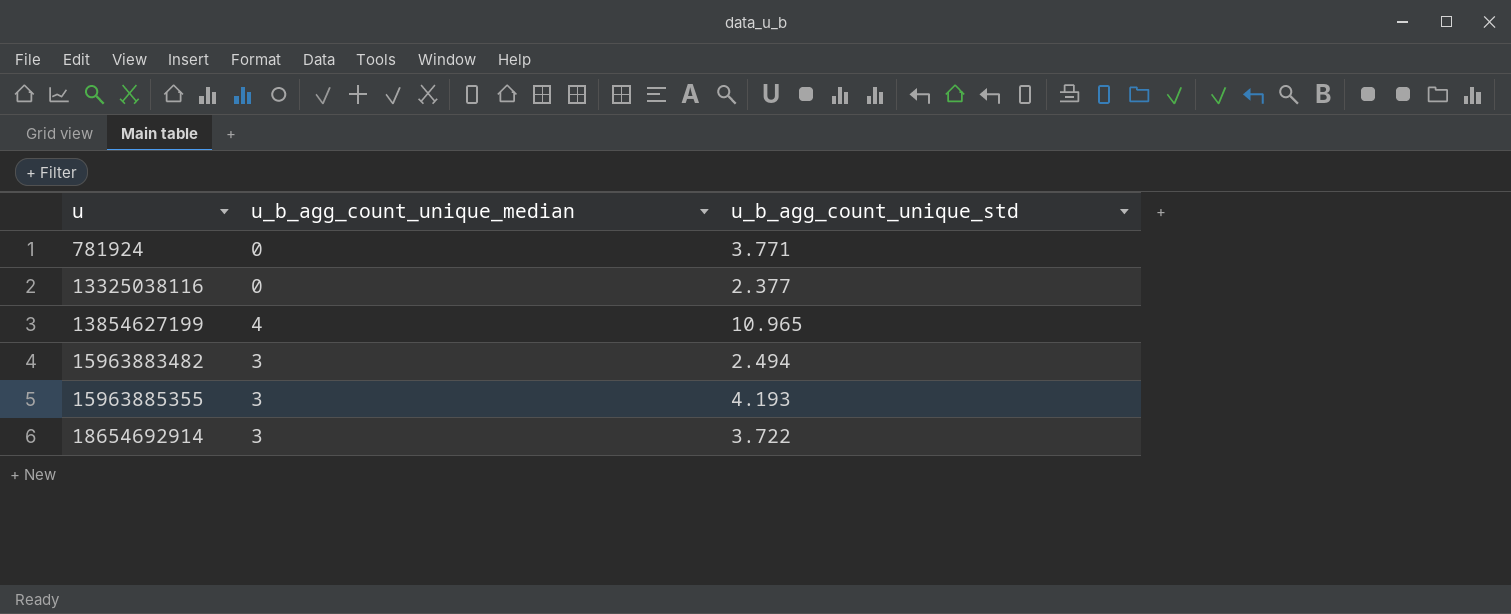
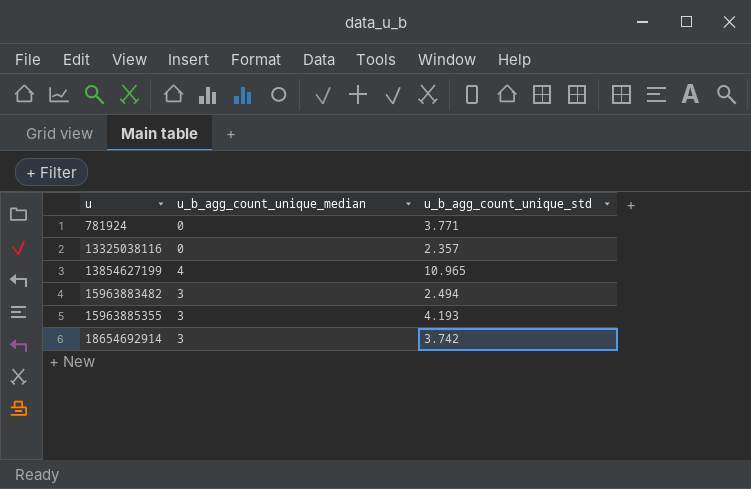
13325038116 | u_b_agg_count_unique_std: 2.377 -> 2.357
18654692914 | u_b_agg_count_unique_std: 3.722 -> 3.742

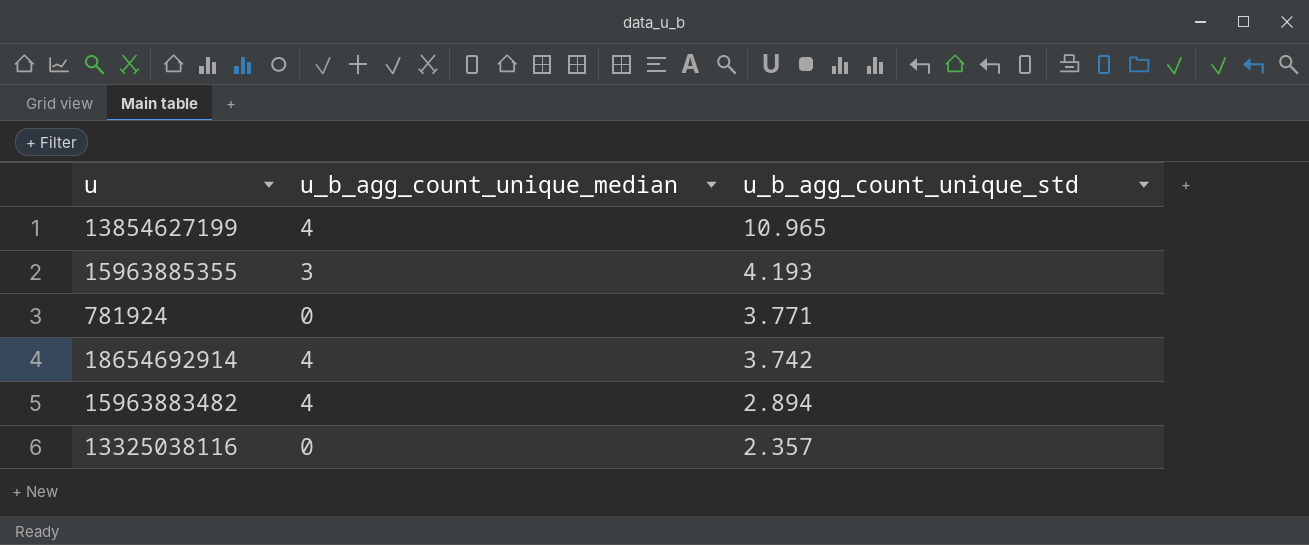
row order: u ascending -> u_b_agg_count_unique_std descending
18654692914 | u_b_agg_count_unique_median: 3 -> 4
15963883482 | u_b_agg_count_unique_median: 3 -> 4
15963883482 | u_b_agg_count_unique_std: 2.494 -> 2.894

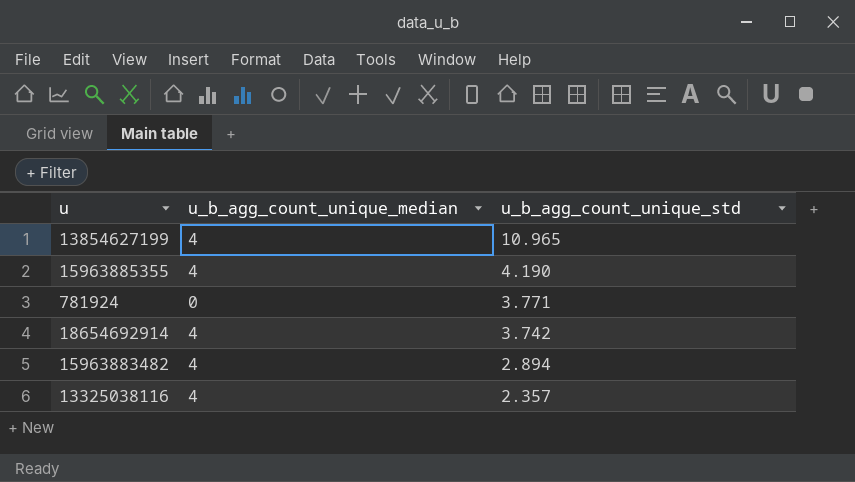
15963885355 | u_b_agg_count_unique_median: 3 -> 4
15963885355 | u_b_agg_count_unique_std: 4.193 -> 4.190
13325038116 | u_b_agg_count_unique_median: 0 -> 4

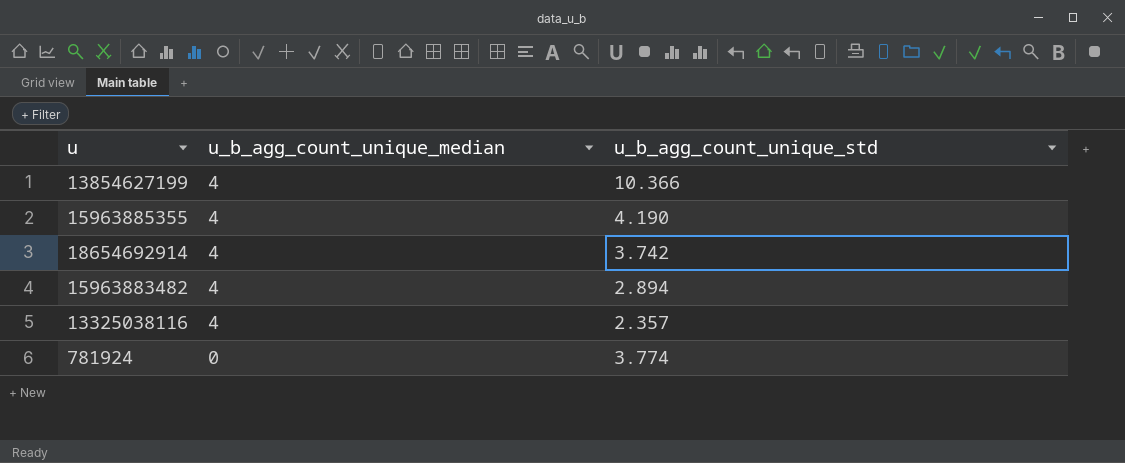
row order: u_b_agg_count_unique_std descending -> u_b_agg_count_unique_median descending
13854627199 | u_b_agg_count_unique_std: 10.965 -> 10.366
781924 | u_b_agg_count_unique_std: 3.771 -> 3.774

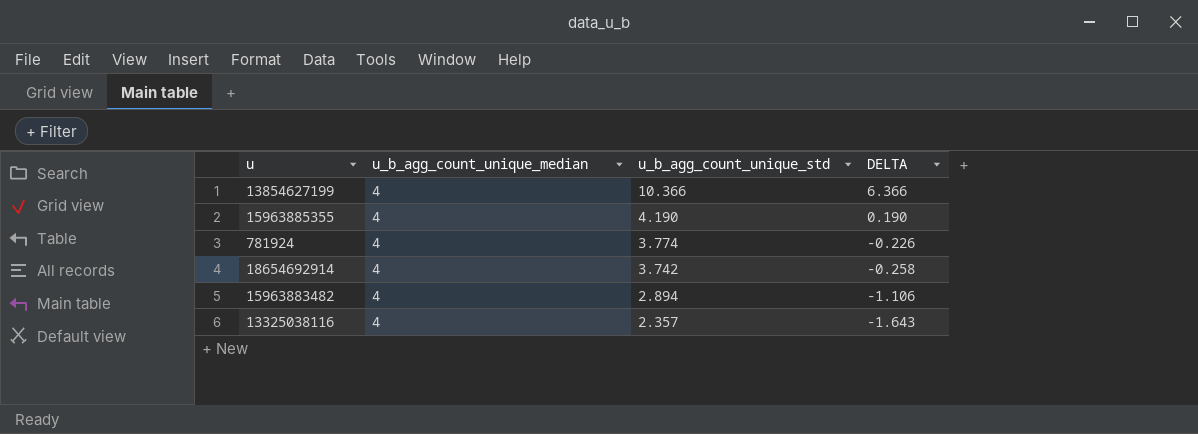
row order: u_b_agg_count_unique_median descending -> u_b_agg_count_unique_std descending
column DELTA | formula: none -> [u_b_agg_count_unique_std] - [u_b_agg_count_unique_median]
781924 | u_b_agg_count_unique_median: 0 -> 4

